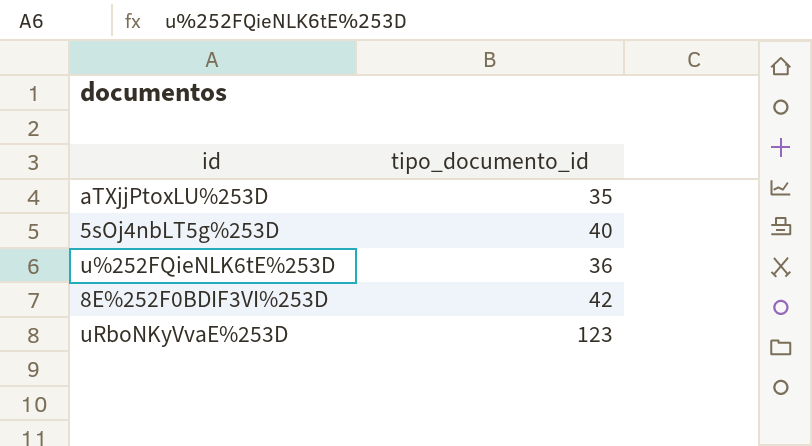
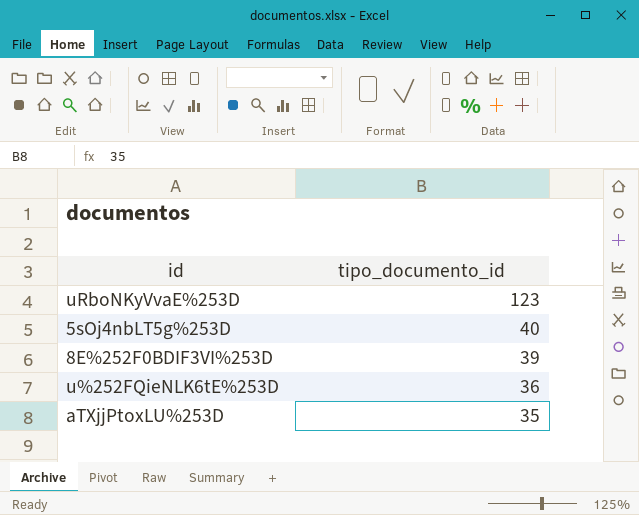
row order: none -> tipo_documento_id descending
8E%252F0BDIF3VI%253D | tipo_documento_id: 42 -> 39

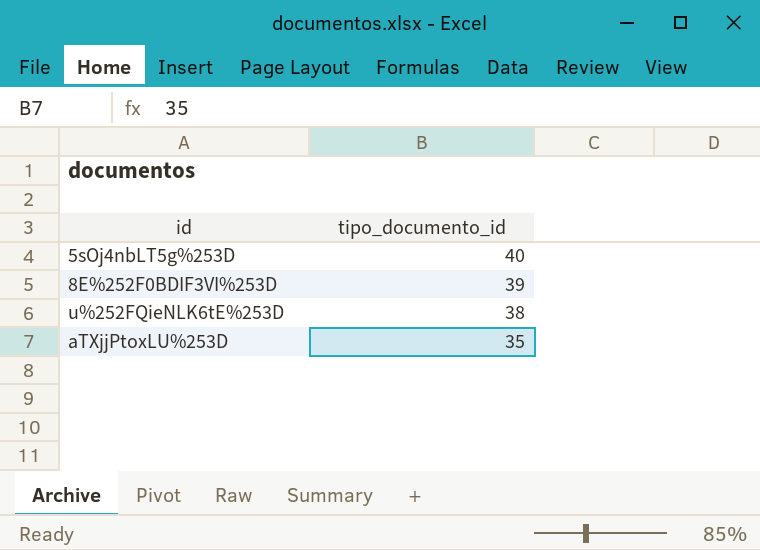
row uRboNKyVvaE%253D: 123 -> none
u%252FQieNLK6tE%253D | tipo_documento_id: 36 -> 38

